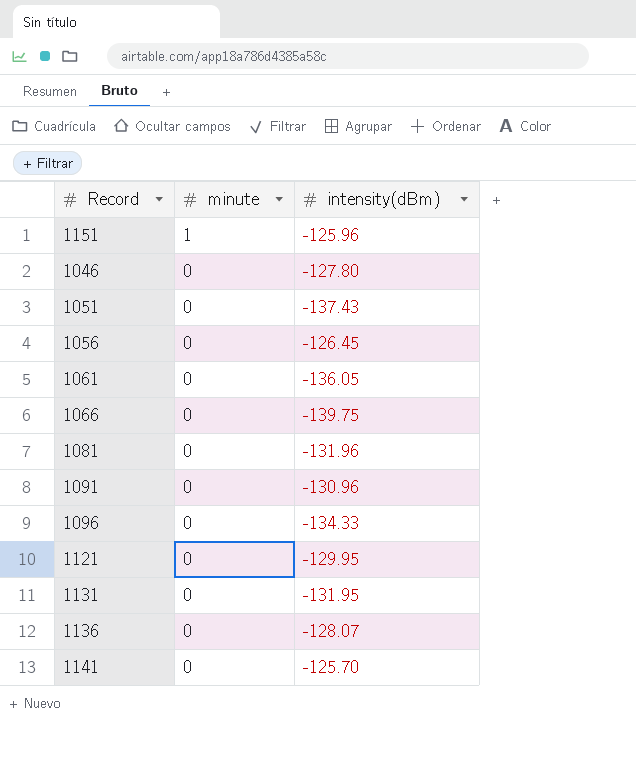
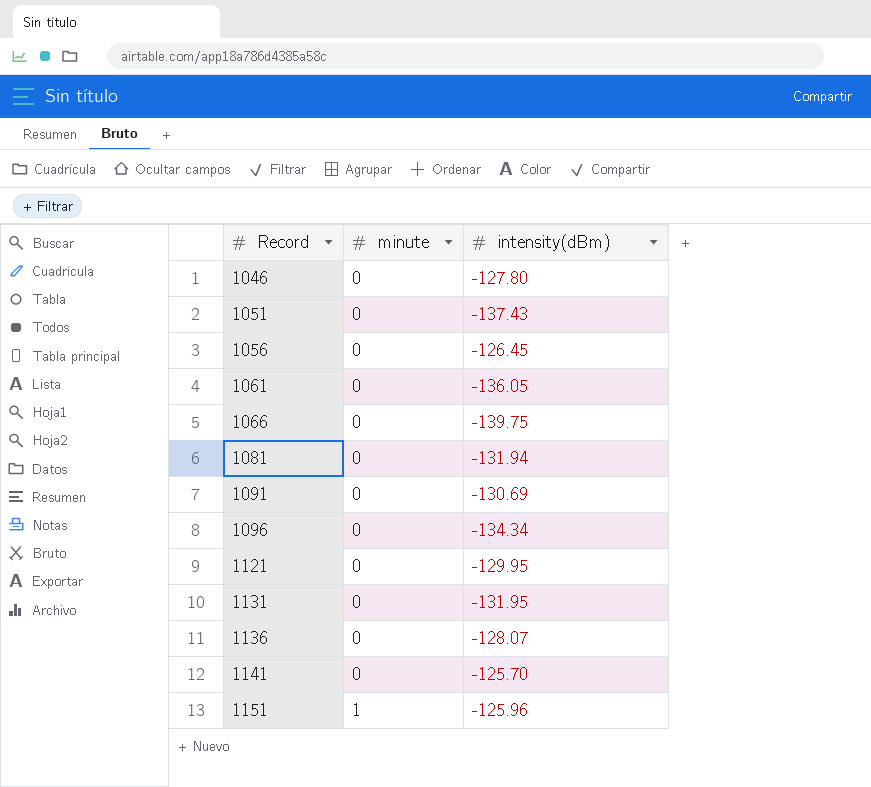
row order: minute descending -> Record ascending
1081 | intensity(dBm): -131.96 -> -131.94
1091 | intensity(dBm): -130.96 -> -130.69
1096 | intensity(dBm): -134.33 -> -134.34

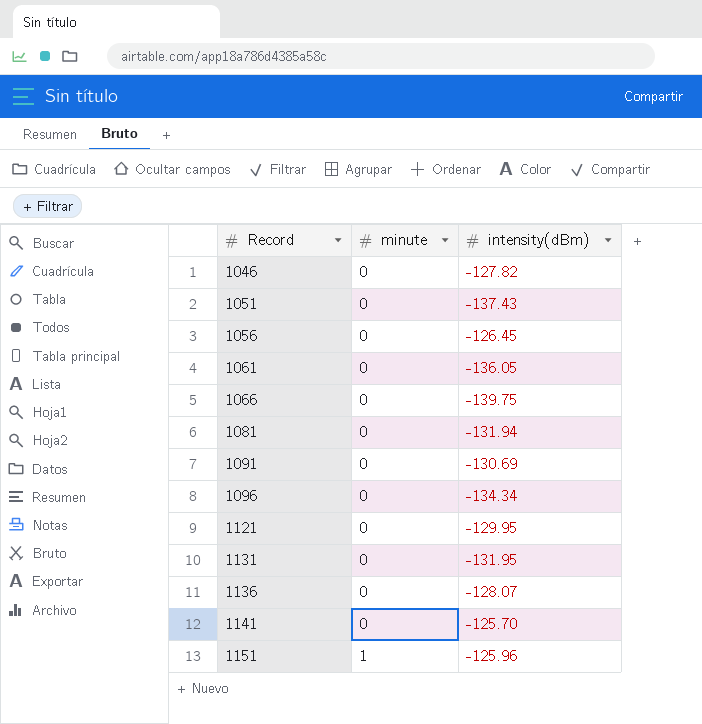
1046 | intensity(dBm): -127.80 -> -127.82

